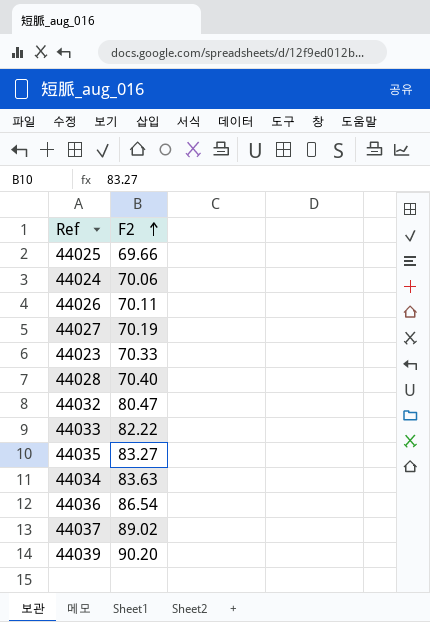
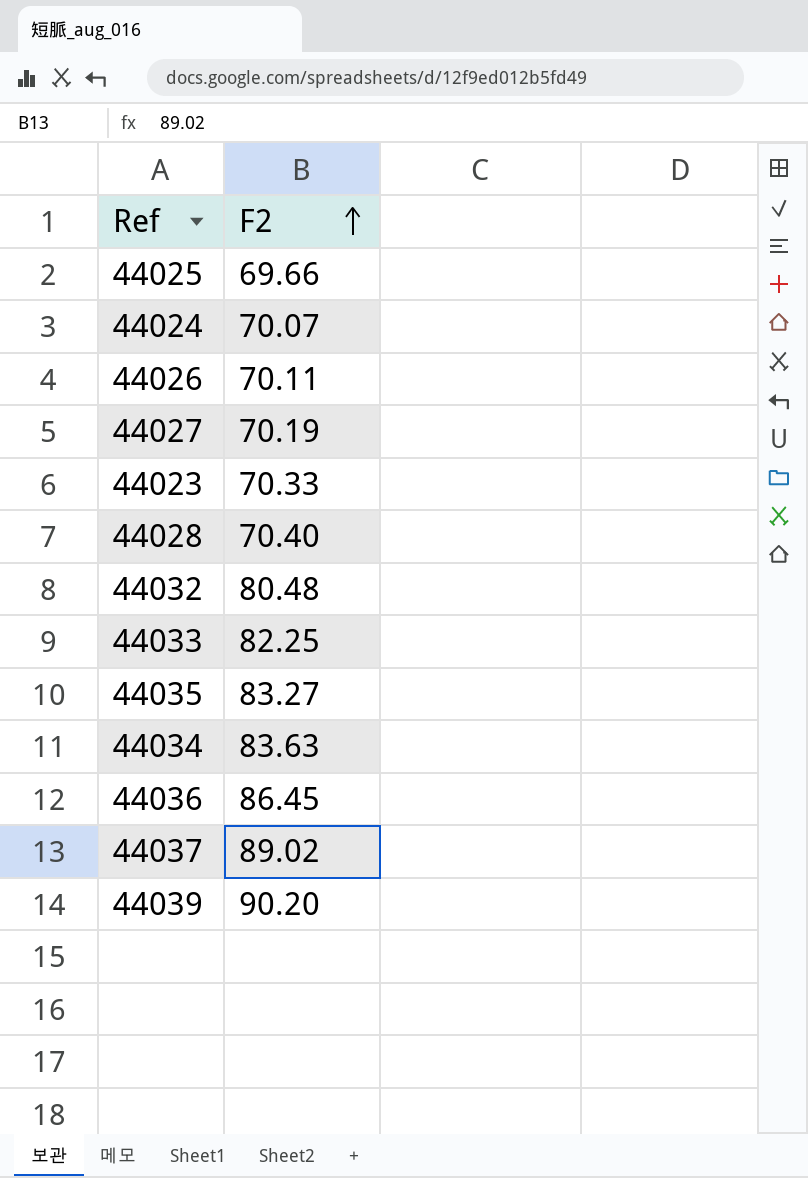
44024 | F2: 70.06 -> 70.07
44032 | F2: 80.47 -> 80.48
44033 | F2: 82.22 -> 82.25
44036 | F2: 86.54 -> 86.45

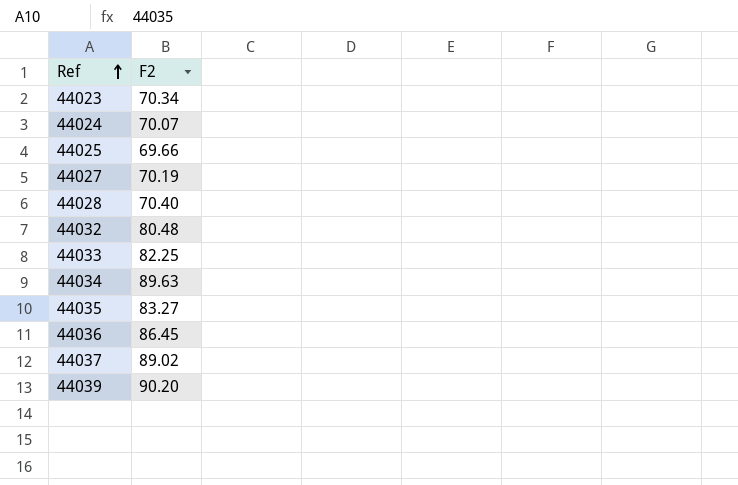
row order: F2 ascending -> Ref ascending
row 44026: 70.11 -> none
44023 | F2: 70.33 -> 70.34
44034 | F2: 83.63 -> 89.63

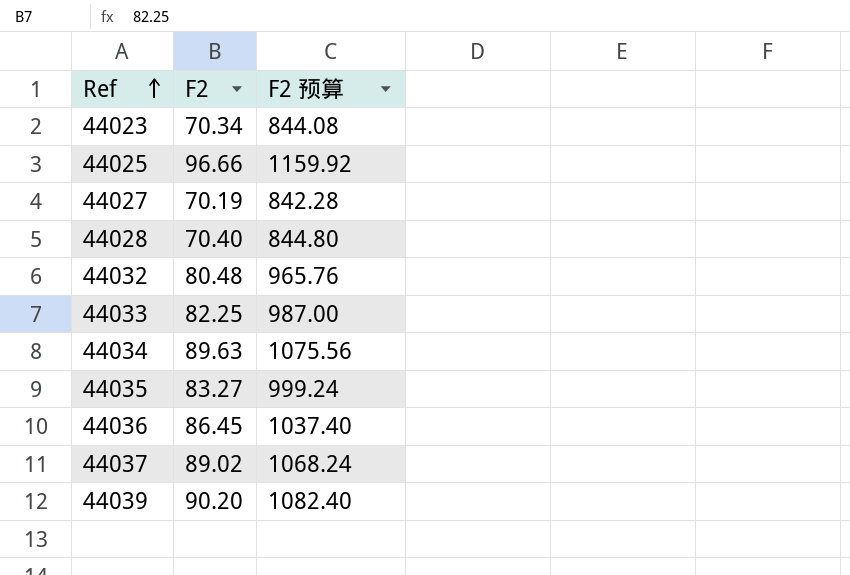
column F2 预算 | formula: none -> [F2] * 12
row 44024: 70.07 -> none
44025 | F2: 69.66 -> 96.66

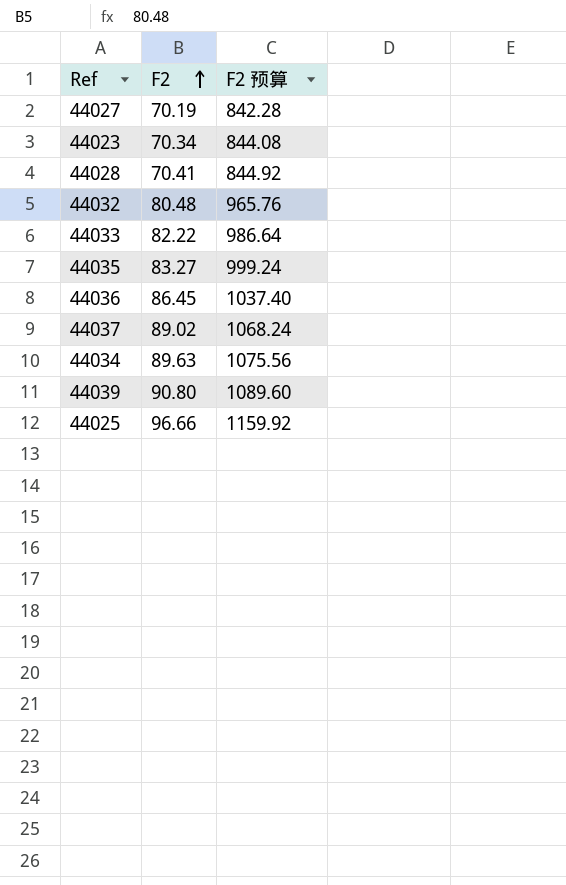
row order: Ref ascending -> F2 ascending
44028 | F2: 70.40 -> 70.41
44028 | F2 预算: 844.80 -> 844.92
44033 | F2: 82.25 -> 82.22
44033 | F2 预算: 987.00 -> 986.64
44039 | F2: 90.20 -> 90.80
44039 | F2 预算: 1082.40 -> 1089.60

